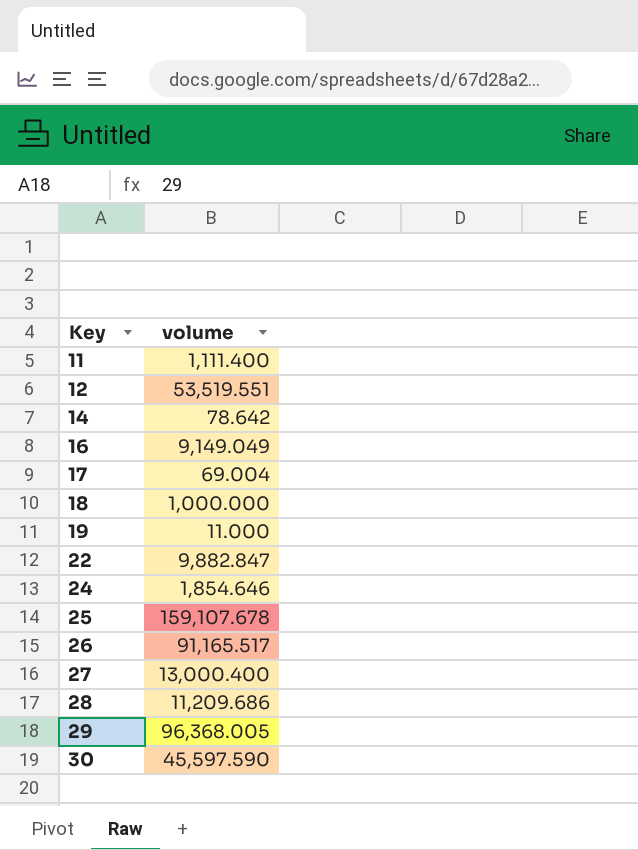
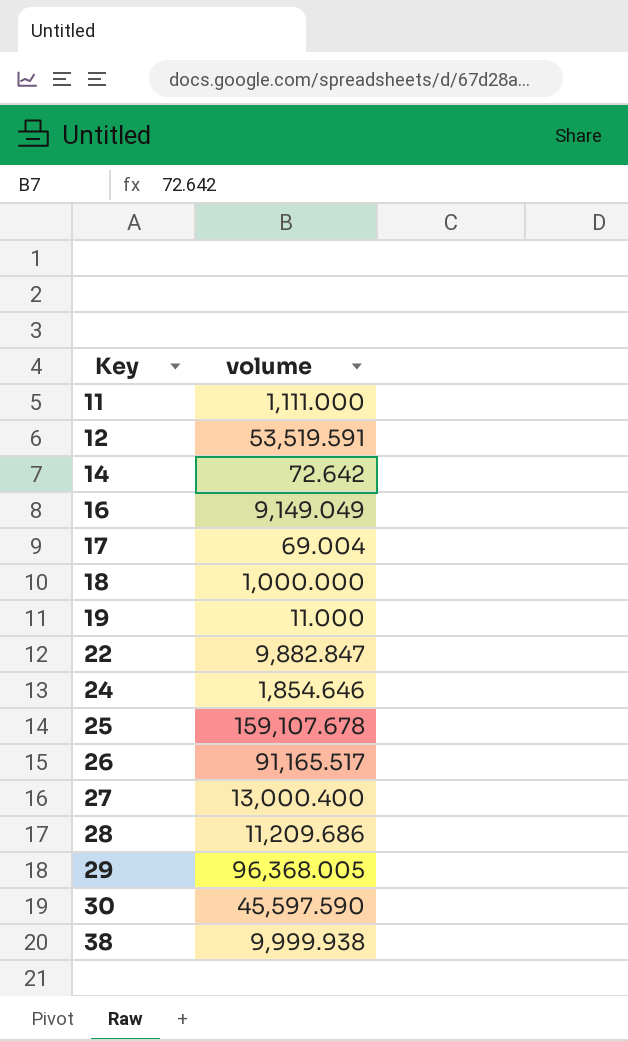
11 | volume: 1,111.400 -> 1,111.000
12 | volume: 53,519.551 -> 53,519.591
14 | volume: 78.642 -> 72.642
row 38: none -> 9,999.938

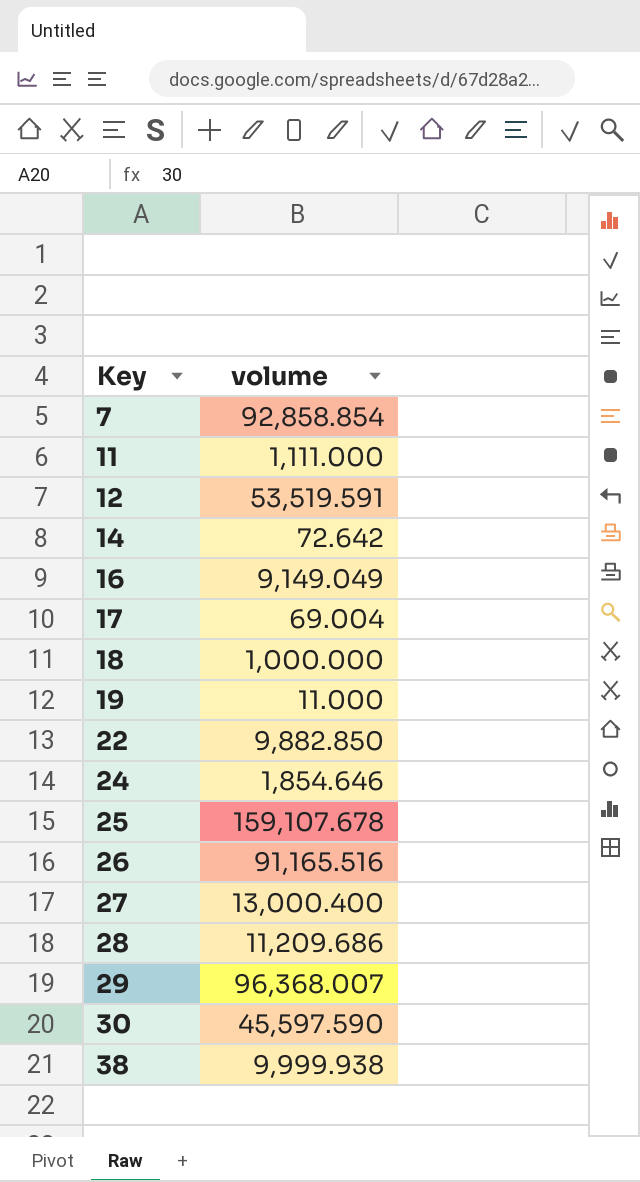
row 7: none -> 92,858.854
22 | volume: 9,882.847 -> 9,882.850
26 | volume: 91,165.517 -> 91,165.516
29 | volume: 96,368.005 -> 96,368.007

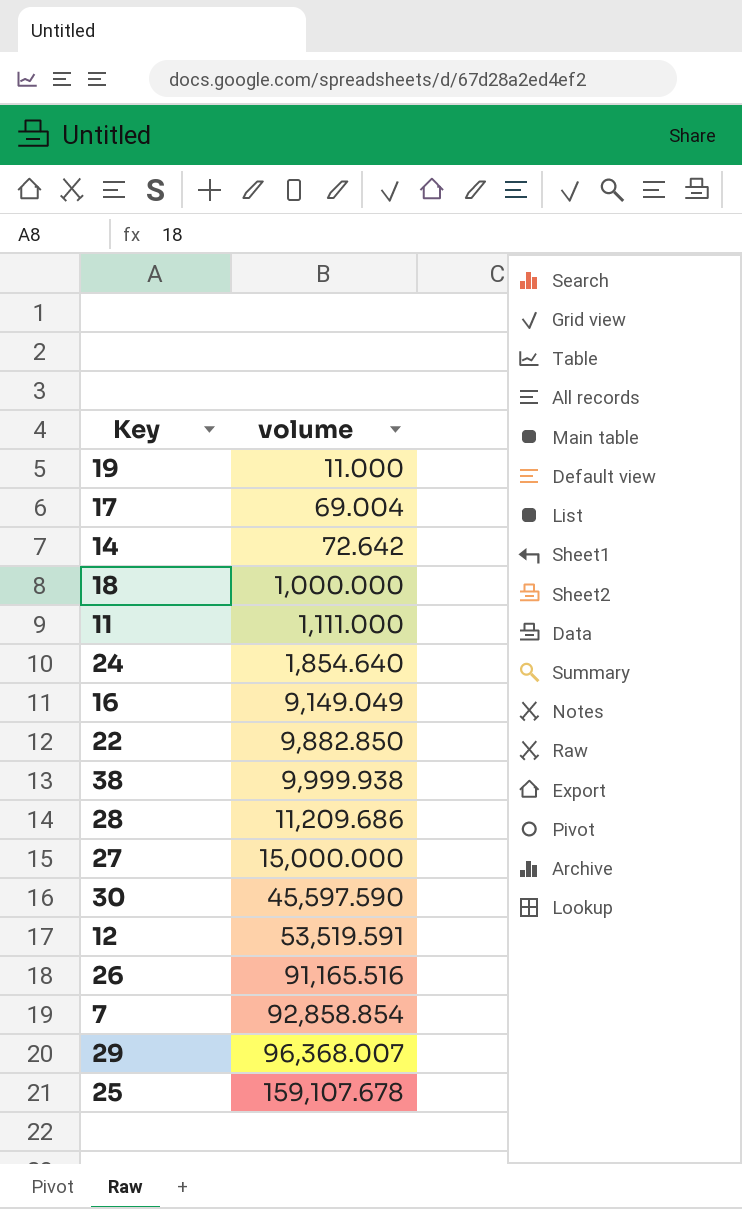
row order: Key ascending -> volume ascending
24 | volume: 1,854.646 -> 1,854.640
27 | volume: 13,000.400 -> 15,000.000

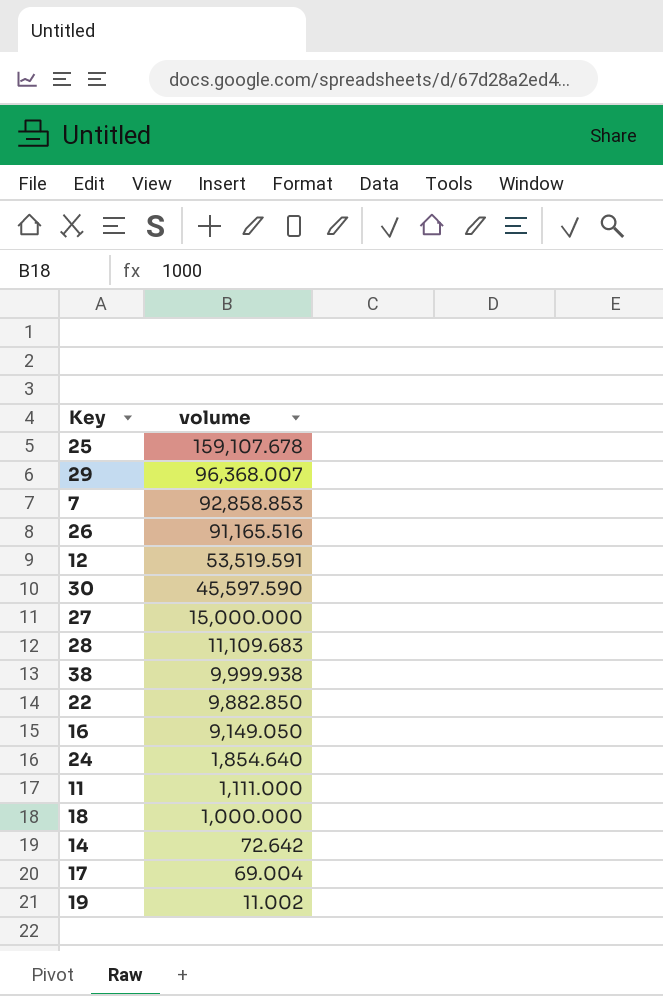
row order: volume ascending -> volume descending
7 | volume: 92,858.854 -> 92,858.853
28 | volume: 11,209.686 -> 11,109.683
16 | volume: 9,149.049 -> 9,149.050
19 | volume: 11.000 -> 11.002

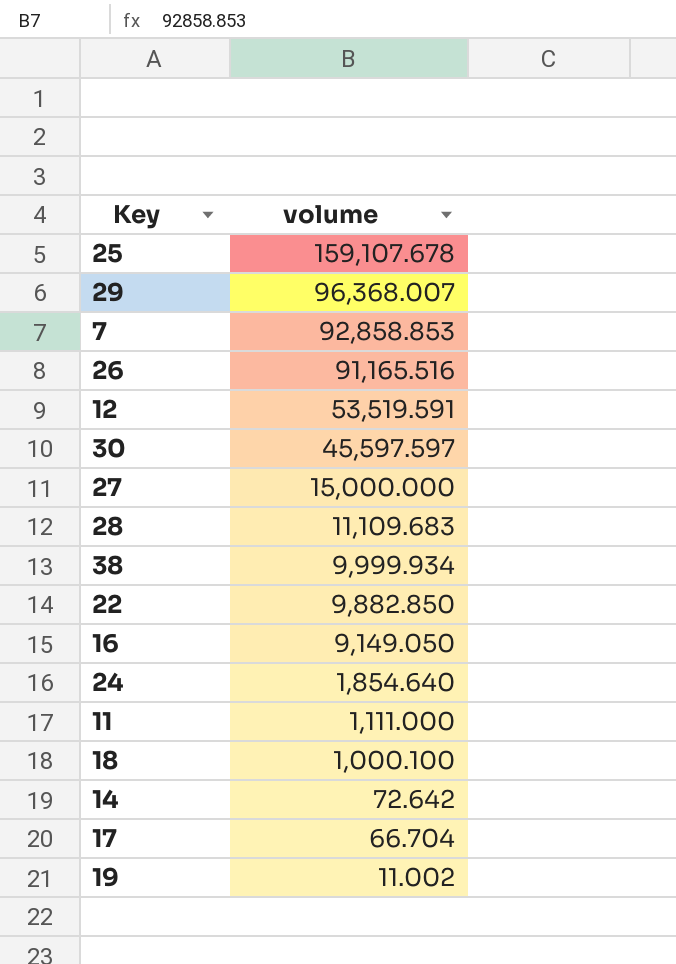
30 | volume: 45,597.590 -> 45,597.597
38 | volume: 9,999.938 -> 9,999.934
18 | volume: 1,000.000 -> 1,000.100
17 | volume: 69.004 -> 66.704

